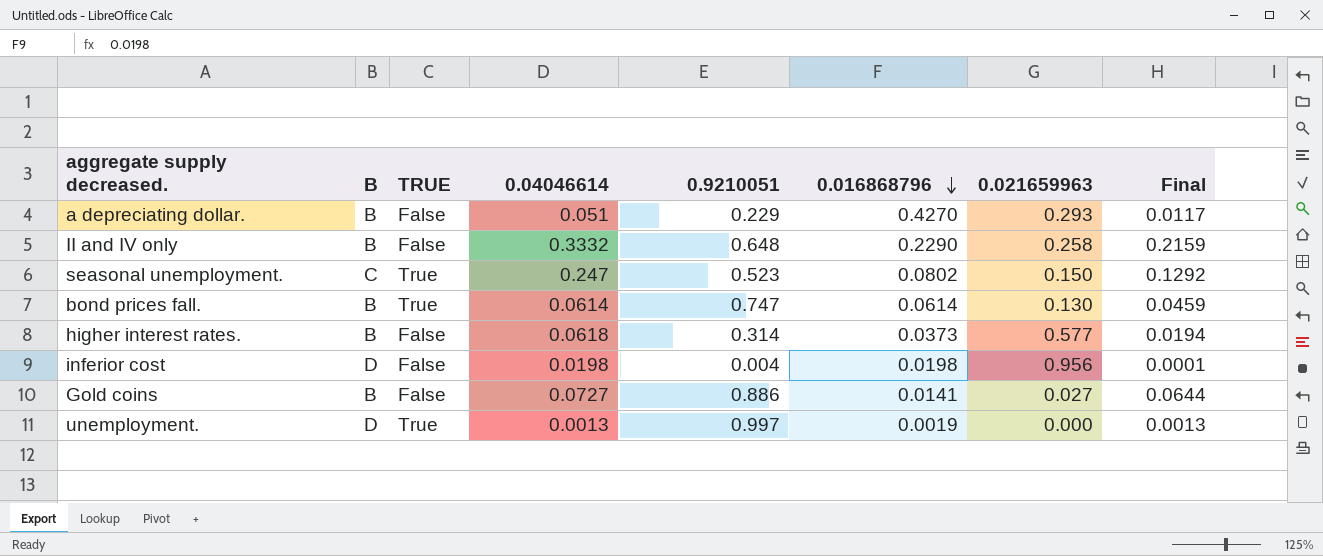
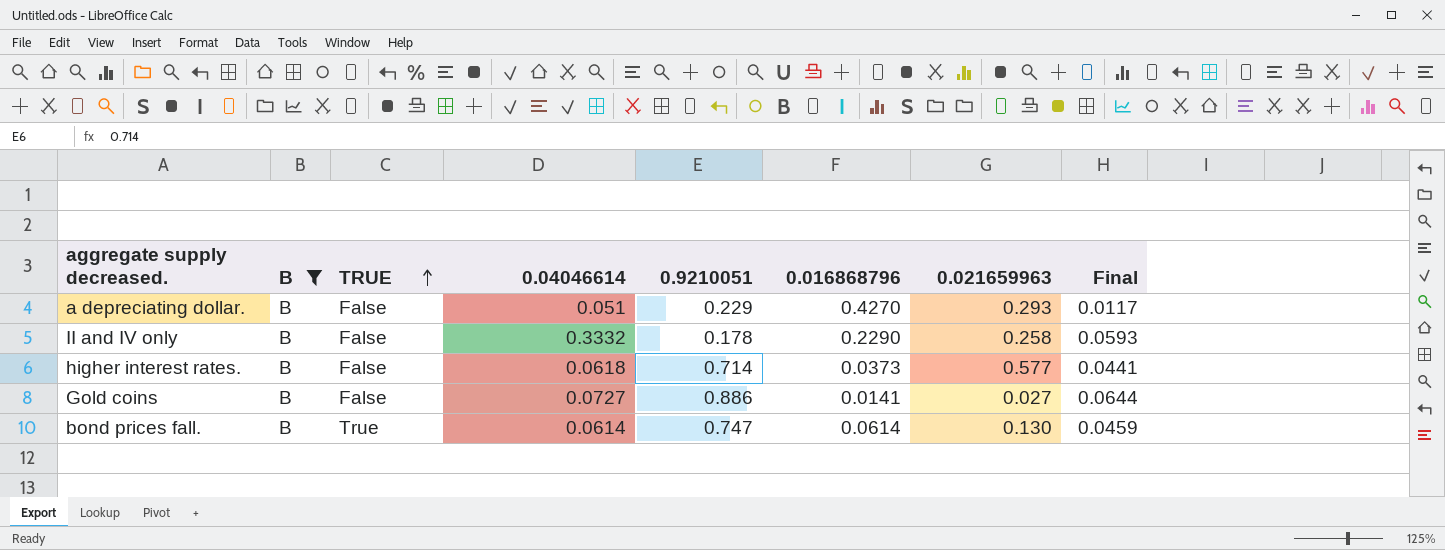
filter: none -> B = B
row order: 0.016868796 descending -> TRUE ascending
II and IV only | 0.9210051: 0.648 -> 0.178
II and IV only | Final: 0.2159 -> 0.0593
higher interest rates. | 0.9210051: 0.314 -> 0.714
higher interest rates. | Final: 0.0194 -> 0.0441

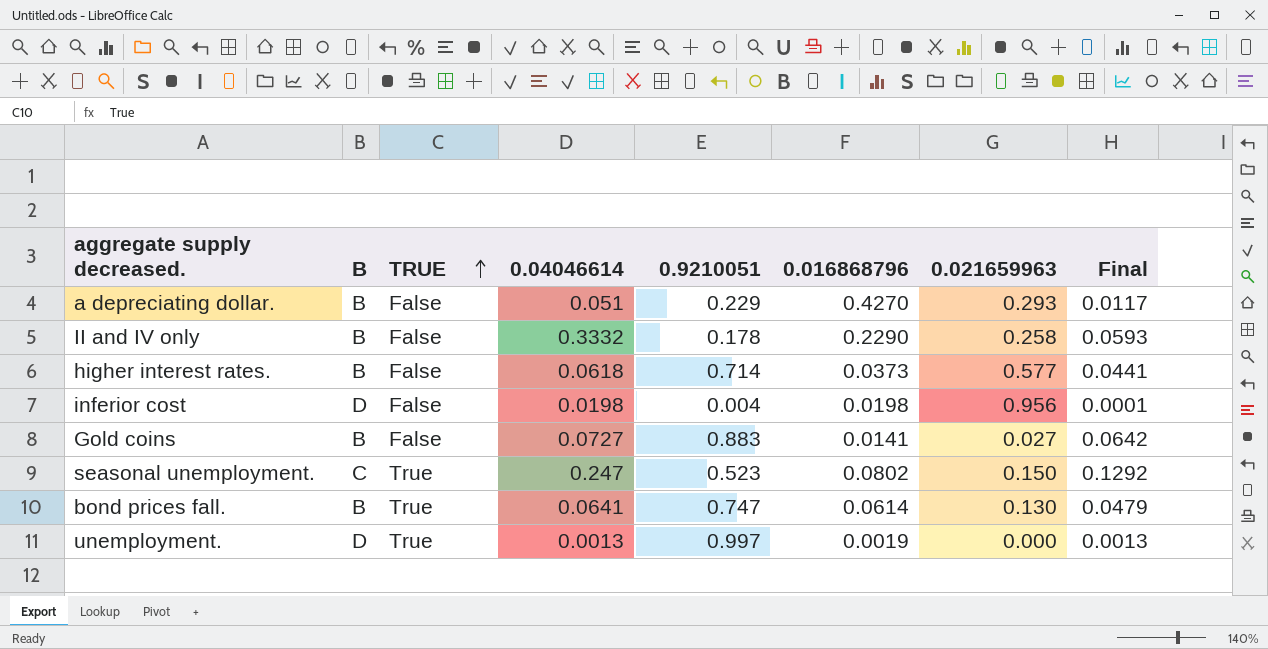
filter: B = B -> none
Gold coins | 0.9210051: 0.886 -> 0.883
Gold coins | Final: 0.0644 -> 0.0642
bond prices fall. | 0.04046614: 0.0614 -> 0.0641
bond prices fall. | Final: 0.0459 -> 0.0479

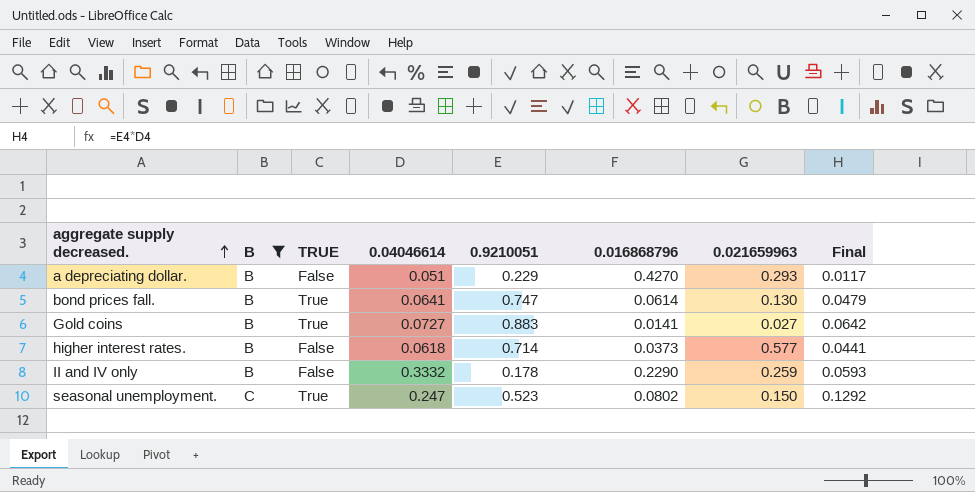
filter: none -> B != D
row order: TRUE ascending -> aggregate supply decreased. ascending
Gold coins | TRUE: False -> True
II and IV only | 0.021659963: 0.258 -> 0.259

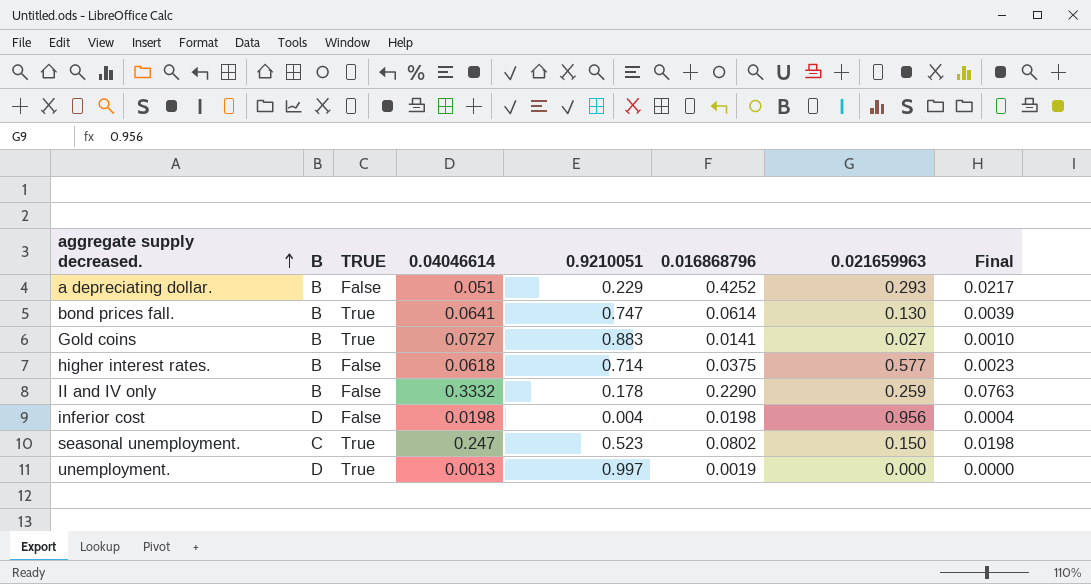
filter: B != D -> none
column Final | formula: [0.04046614] * [0.9210051] -> [0.04046614] * [0.016868796]
a depreciating dollar. | 0.016868796: 0.4270 -> 0.4252
higher interest rates. | 0.016868796: 0.0373 -> 0.0375

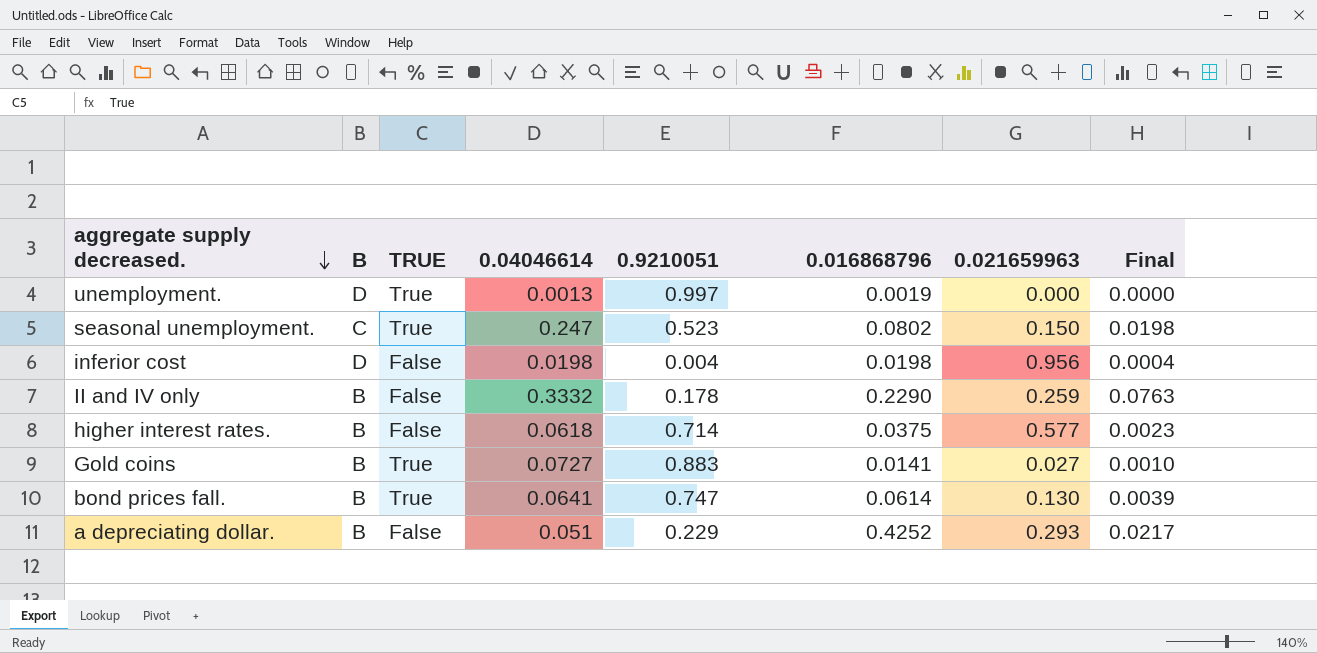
row order: aggregate supply decreased. ascending -> aggregate supply decreased. descending

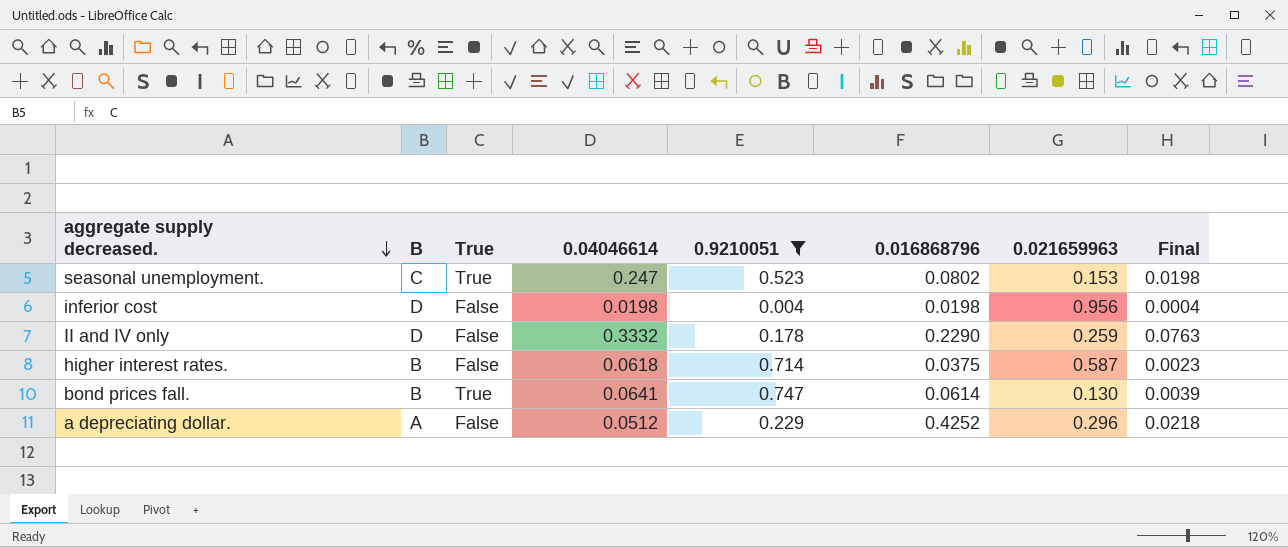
filter: none -> 0.9210051 <= 0.747
column name: TRUE -> True
seasonal unemployment. | 0.021659963: 0.150 -> 0.153
II and IV only | B: B -> D
higher interest rates. | 0.021659963: 0.577 -> 0.587
a depreciating dollar. | B: B -> A
a depreciating dollar. | 0.04046614: 0.051 -> 0.0512
a depreciating dollar. | 0.021659963: 0.293 -> 0.296
a depreciating dollar. | Final: 0.0217 -> 0.0218

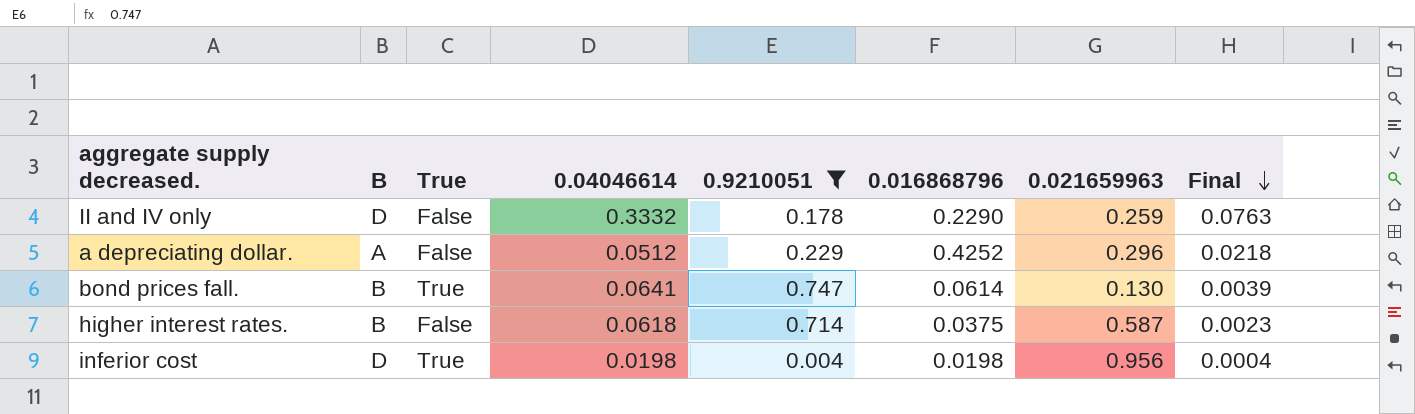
row order: aggregate supply decreased. descending -> Final descending
row seasonal unemployment.: C | True | 0.247 | 0.523 | 0.0802 | 0.153 | 0.0198 -> none
inferior cost | True: False -> True

